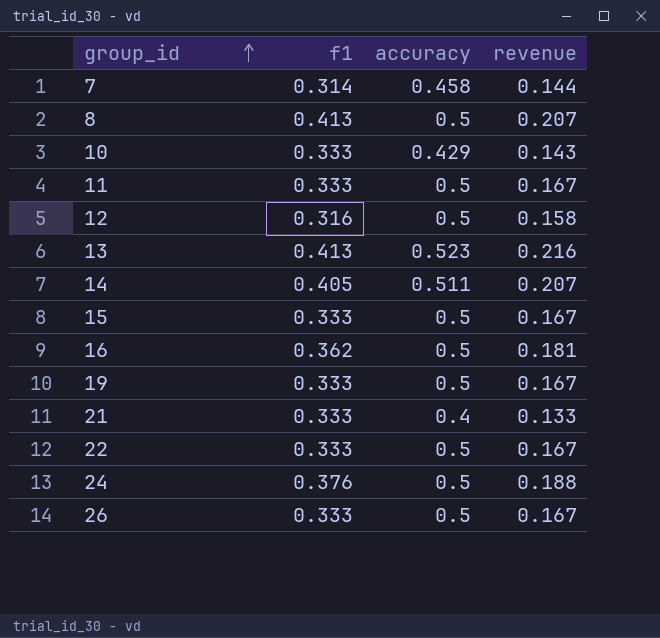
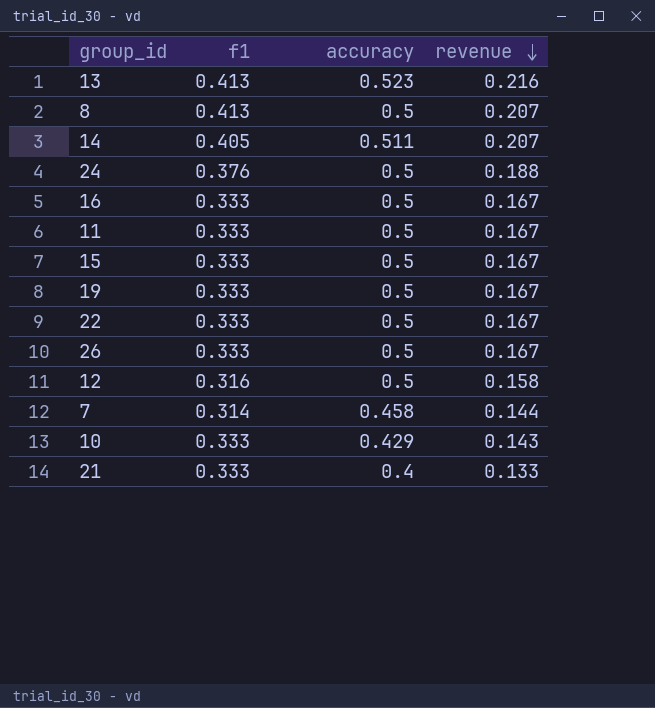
row order: group_id ascending -> revenue descending
16 | f1: 0.362 -> 0.333
16 | revenue: 0.181 -> 0.167

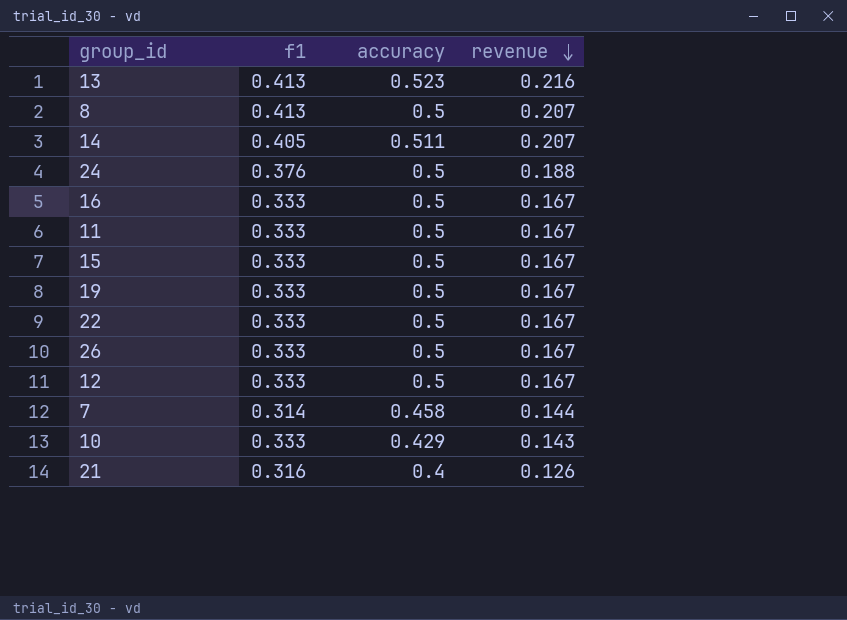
12 | f1: 0.316 -> 0.333
12 | revenue: 0.158 -> 0.167
21 | f1: 0.333 -> 0.316
21 | revenue: 0.133 -> 0.126

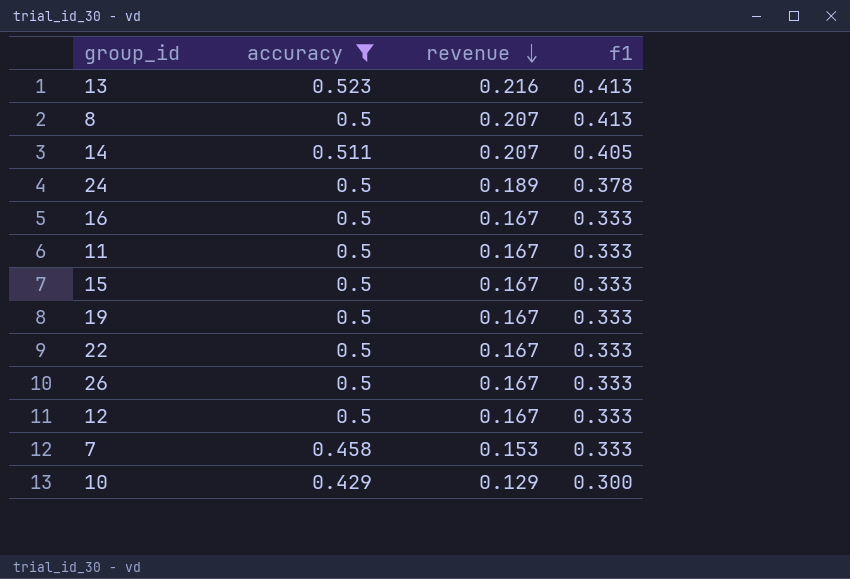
filter: none -> accuracy != 0.4
column f1 | position: 2 -> 4
24 | revenue: 0.188 -> 0.189
24 | f1: 0.376 -> 0.378
7 | revenue: 0.144 -> 0.153
7 | f1: 0.314 -> 0.333
10 | revenue: 0.143 -> 0.129
10 | f1: 0.333 -> 0.300

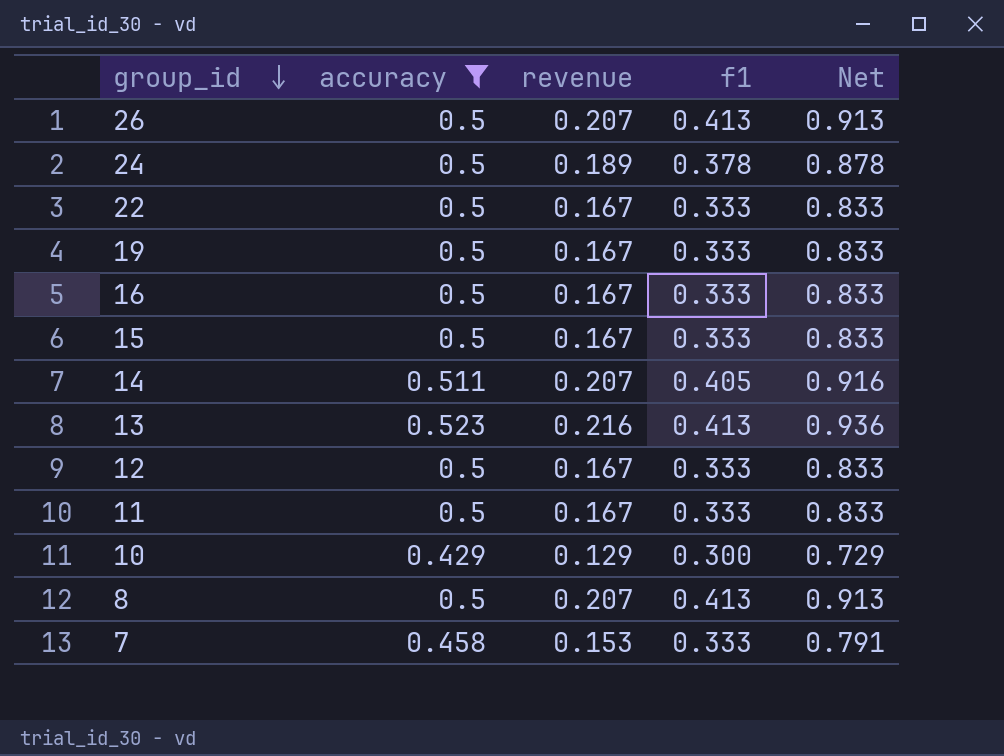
row order: revenue descending -> group_id descending
column Net | formula: none -> [accuracy] + [f1]
26 | revenue: 0.167 -> 0.207
26 | f1: 0.333 -> 0.413

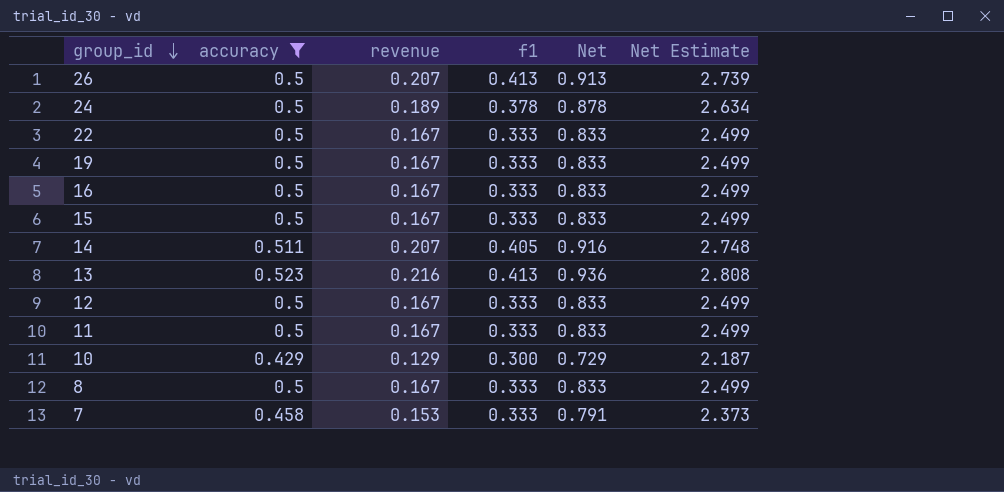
column Net Estimate | formula: none -> [Net] * 3
8 | revenue: 0.207 -> 0.167
8 | f1: 0.413 -> 0.333
8 | Net: 0.913 -> 0.833

